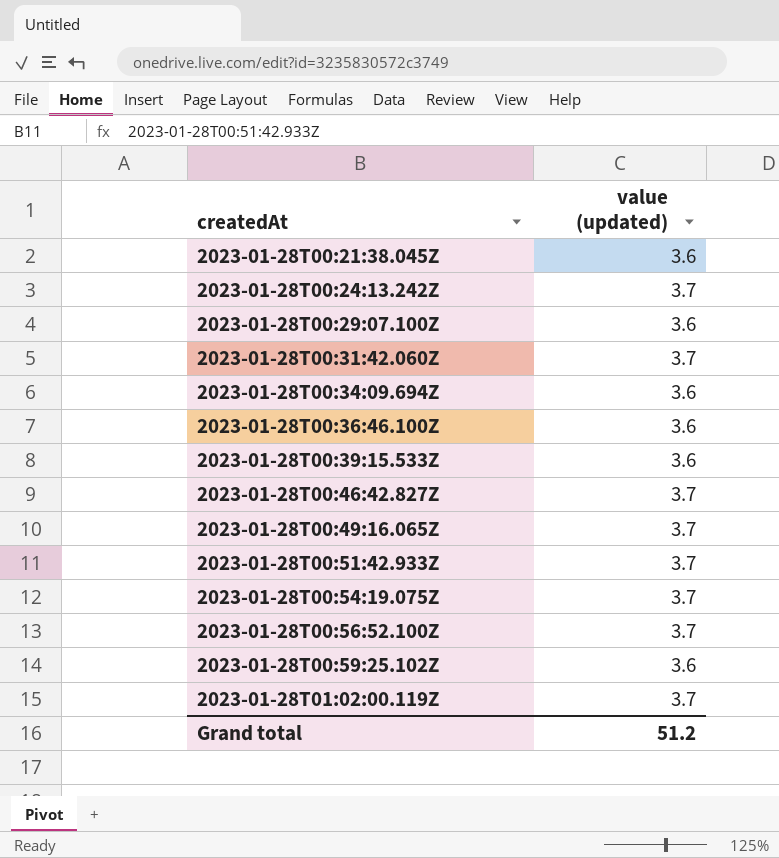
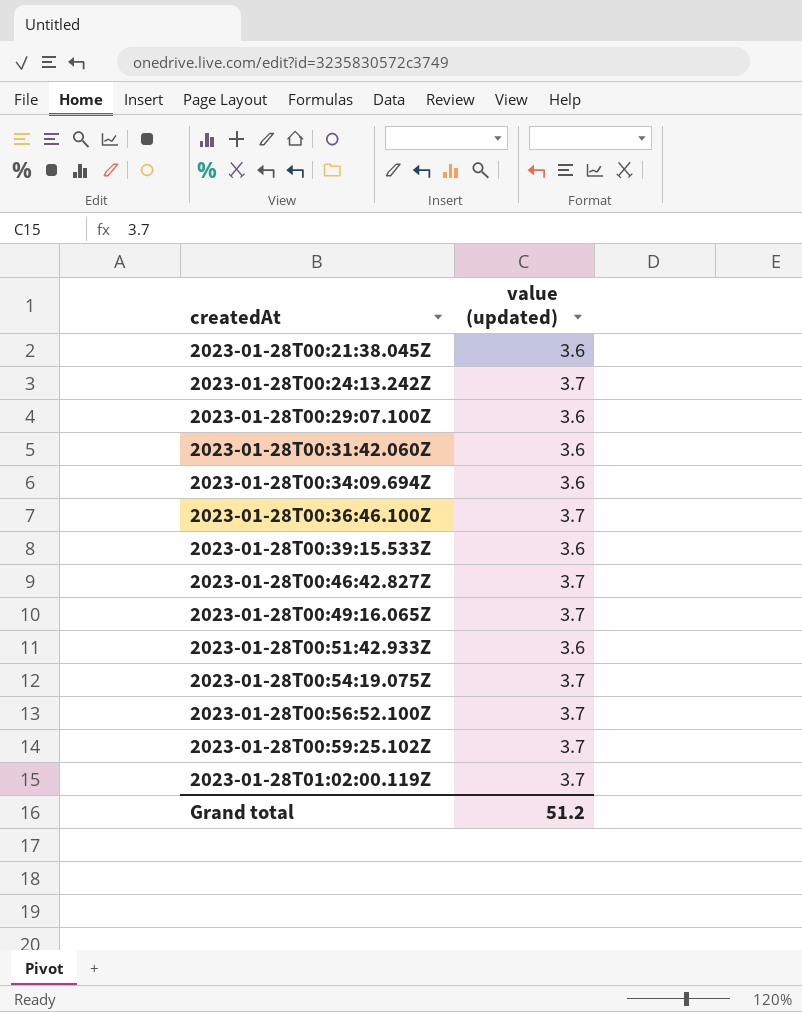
2023-01-28T00:31:42.060Z | value (updated): 3.7 -> 3.6
2023-01-28T00:36:46.100Z | value (updated): 3.6 -> 3.7
2023-01-28T00:51:42.933Z | value (updated): 3.7 -> 3.6
2023-01-28T00:59:25.102Z | value (updated): 3.6 -> 3.7

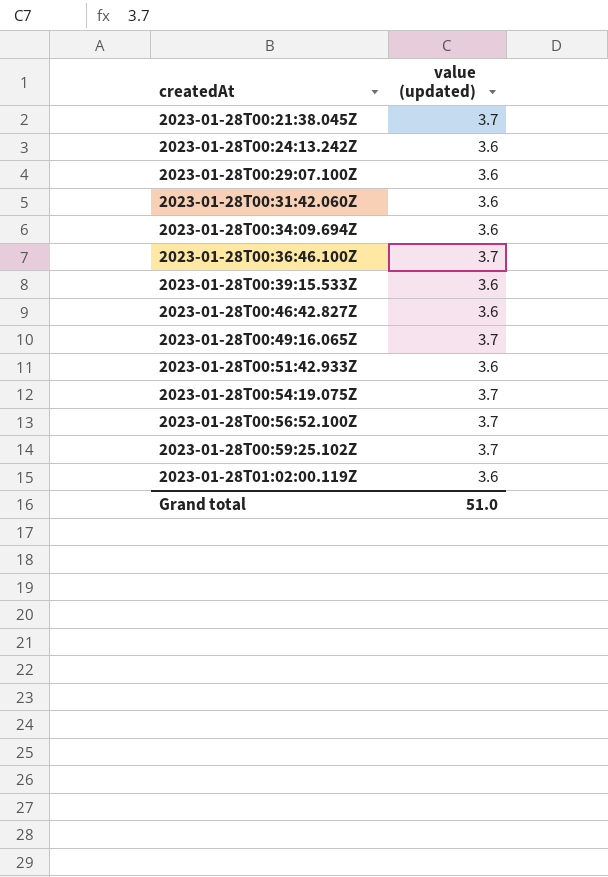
2023-01-28T00:21:38.045Z | value (updated): 3.6 -> 3.7
2023-01-28T00:24:13.242Z | value (updated): 3.7 -> 3.6
2023-01-28T00:46:42.827Z | value (updated): 3.7 -> 3.6
2023-01-28T01:02:00.119Z | value (updated): 3.7 -> 3.6
Grand total | value (updated): 51.2 -> 51.0

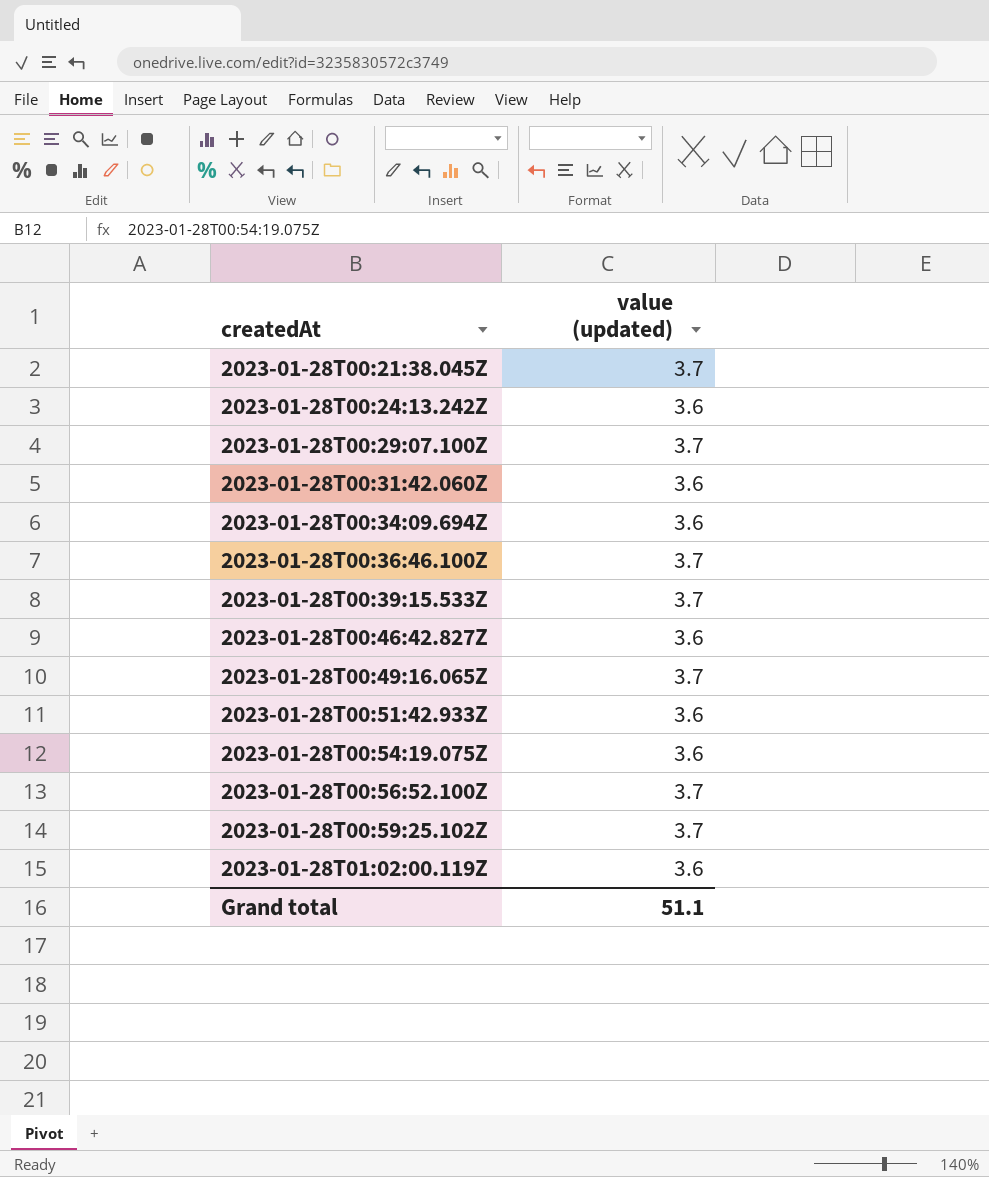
2023-01-28T00:29:07.100Z | value (updated): 3.6 -> 3.7
2023-01-28T00:39:15.533Z | value (updated): 3.6 -> 3.7
2023-01-28T00:54:19.075Z | value (updated): 3.7 -> 3.6
Grand total | value (updated): 51.0 -> 51.1

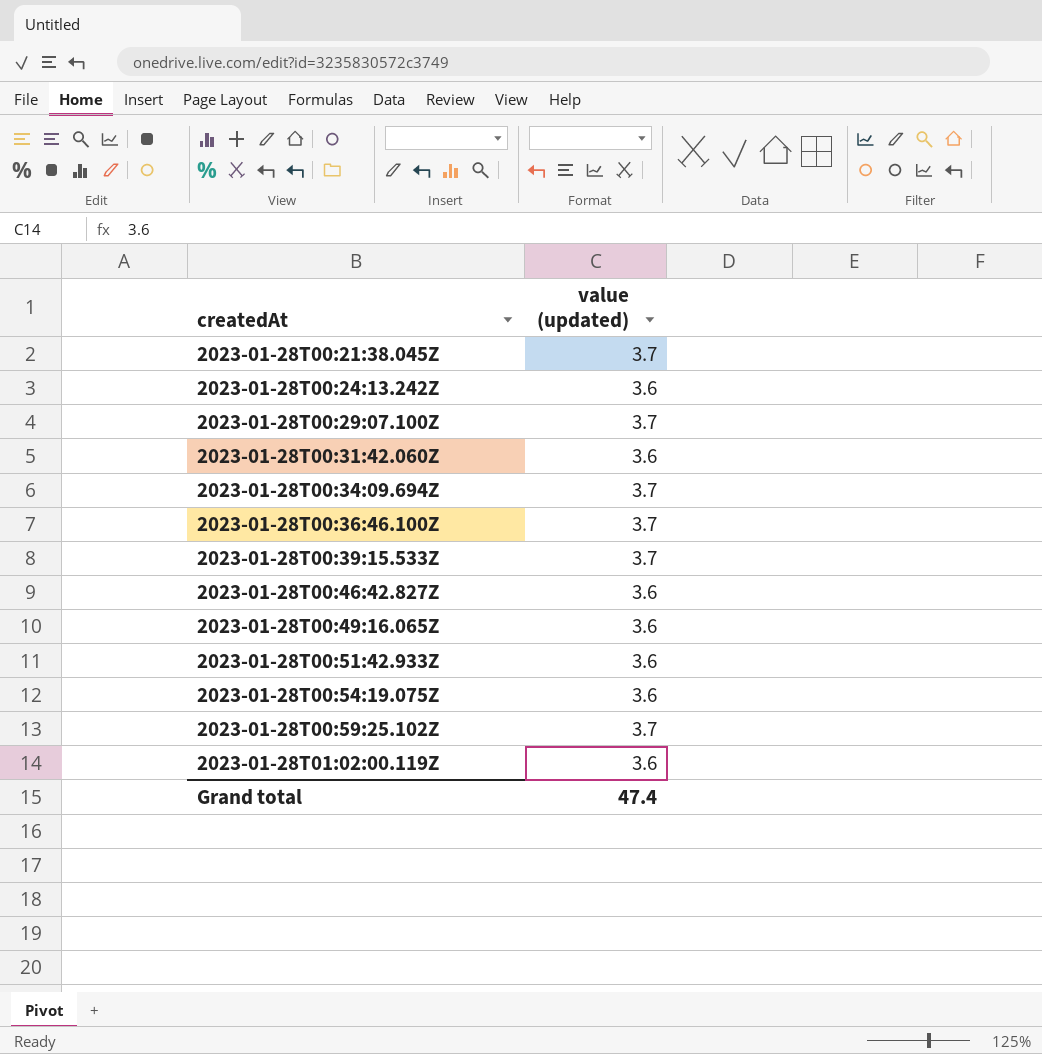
row 2023-01-28T00:56:52.100Z: 3.7 -> none
2023-01-28T00:34:09.694Z | value (updated): 3.6 -> 3.7
2023-01-28T00:49:16.065Z | value (updated): 3.7 -> 3.6
Grand total | value (updated): 51.1 -> 47.4

